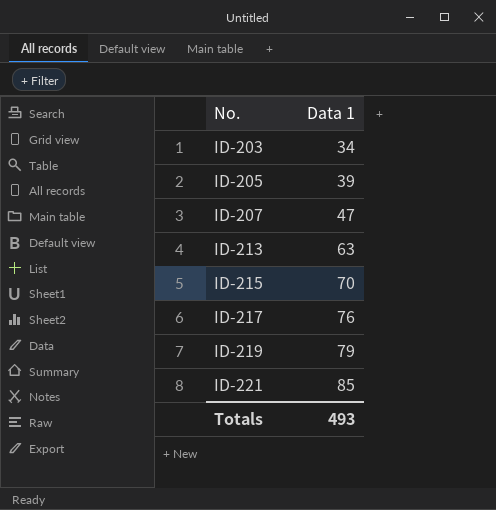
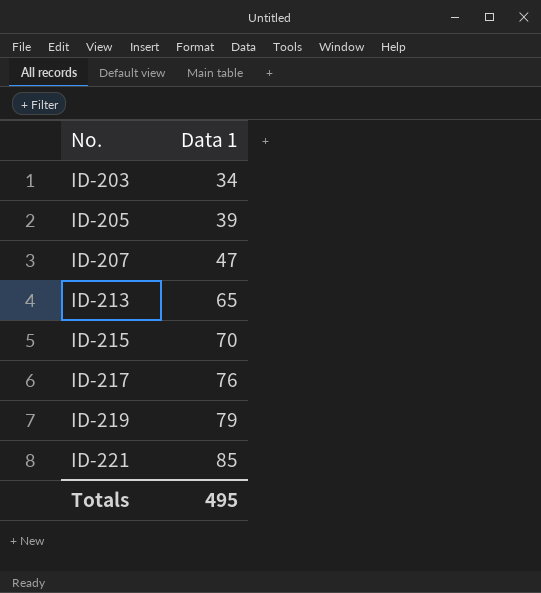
ID-213 | Data 1: 63 -> 65
Totals | Data 1: 493 -> 495

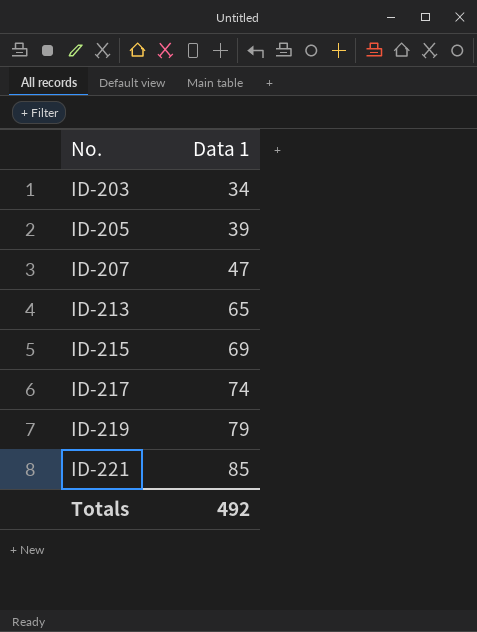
ID-215 | Data 1: 70 -> 69
ID-217 | Data 1: 76 -> 74
Totals | Data 1: 495 -> 492

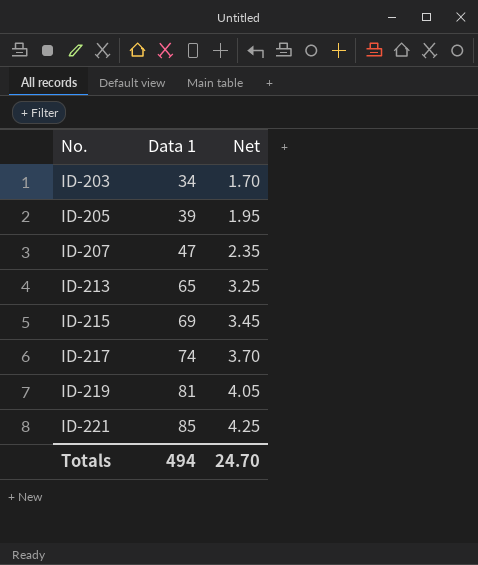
column Net | formula: none -> [Data 1] * 0.05
ID-219 | Data 1: 79 -> 81
Totals | Data 1: 492 -> 494

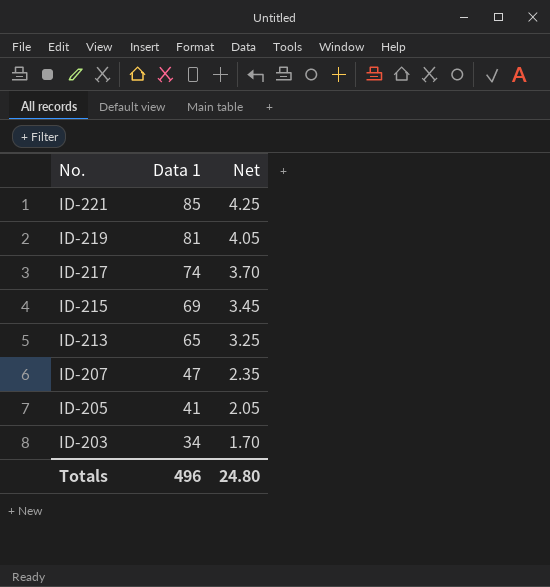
row order: No. ascending -> No. descending
ID-205 | Data 1: 39 -> 41
ID-205 | Net: 1.95 -> 2.05
Totals | Data 1: 494 -> 496
Totals | Net: 24.70 -> 24.80

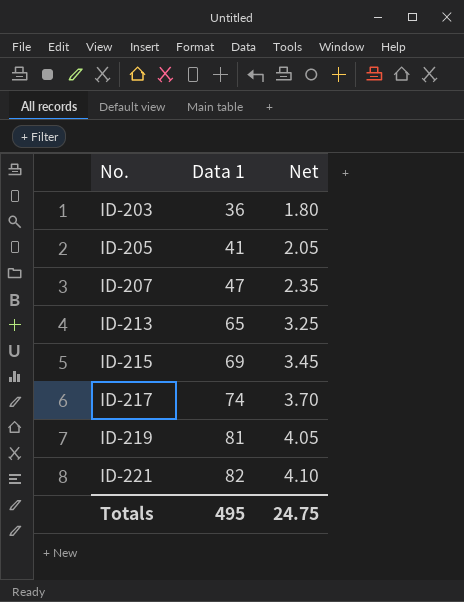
row order: No. descending -> No. ascending
ID-203 | Data 1: 34 -> 36
ID-203 | Net: 1.70 -> 1.80
ID-221 | Data 1: 85 -> 82
ID-221 | Net: 4.25 -> 4.10
Totals | Data 1: 496 -> 495
Totals | Net: 24.80 -> 24.75

